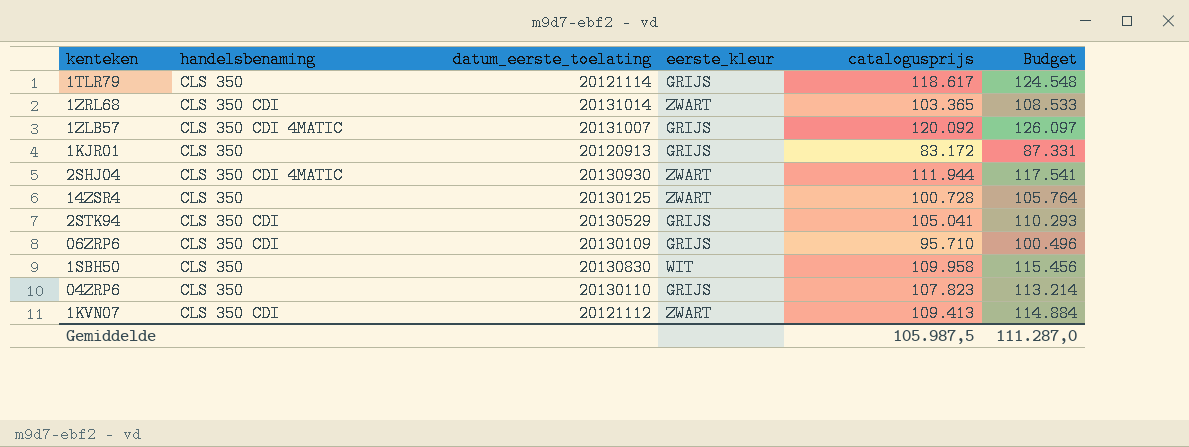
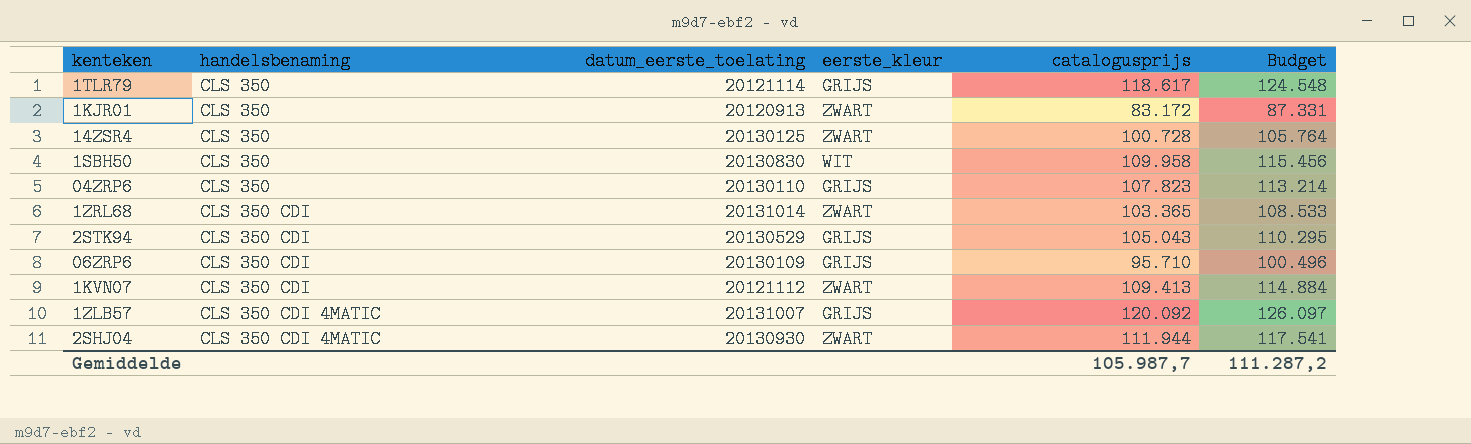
row order: none -> handelsbenaming ascending
1KJR01 | eerste_kleur: GRIJS -> ZWART
2STK94 | catalogusprijs: 105.041 -> 105.043
2STK94 | Budget: 110.293 -> 110.295
Gemiddelde | catalogusprijs: 105.987,5 -> 105.987,7
Gemiddelde | Budget: 111.287,0 -> 111.287,2

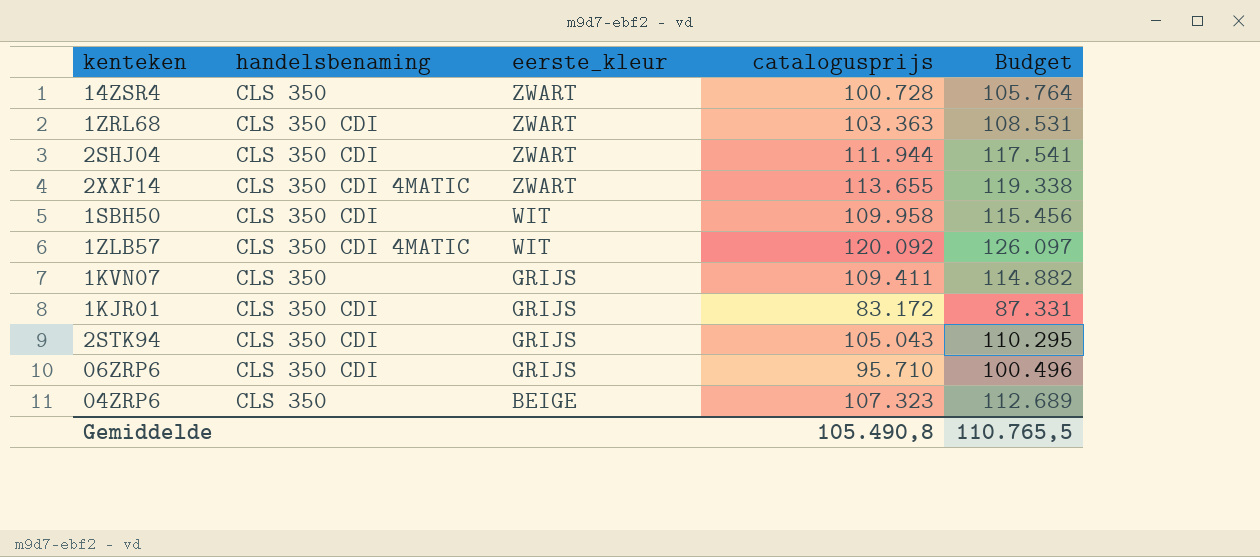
row order: handelsbenaming ascending -> eerste_kleur descending
column datum_eerste_toelating | position: 3 -> none
row 1TLR79: CLS 350 | 20121114 | GRIJS | 118.617 | 124.548 -> none
1ZRL68 | catalogusprijs: 103.365 -> 103.363
1ZRL68 | Budget: 108.533 -> 108.531
2SHJ04 | handelsbenaming: CLS 350 CDI 4MATIC -> CLS 350 CDI
row 2XXF14: none -> CLS 350 CDI 4MATIC | ZWART | 113.655 | 119.338
1SBH50 | handelsbenaming: CLS 350 -> CLS 350 CDI
1ZLB57 | eerste_kleur: GRIJS -> WIT
1KVN07 | handelsbenaming: CLS 350 CDI -> CLS 350
1KVN07 | eerste_kleur: ZWART -> GRIJS
1KVN07 | catalogusprijs: 109.413 -> 109.411
1KVN07 | Budget: 114.884 -> 114.882
1KJR01 | handelsbenaming: CLS 350 -> CLS 350 CDI
1KJR01 | eerste_kleur: ZWART -> GRIJS
04ZRP6 | eerste_kleur: GRIJS -> BEIGE
04ZRP6 | catalogusprijs: 107.823 -> 107.323
04ZRP6 | Budget: 113.214 -> 112.689
Gemiddelde | catalogusprijs: 105.987,7 -> 105.490,8
Gemiddelde | Budget: 111.287,2 -> 110.765,5

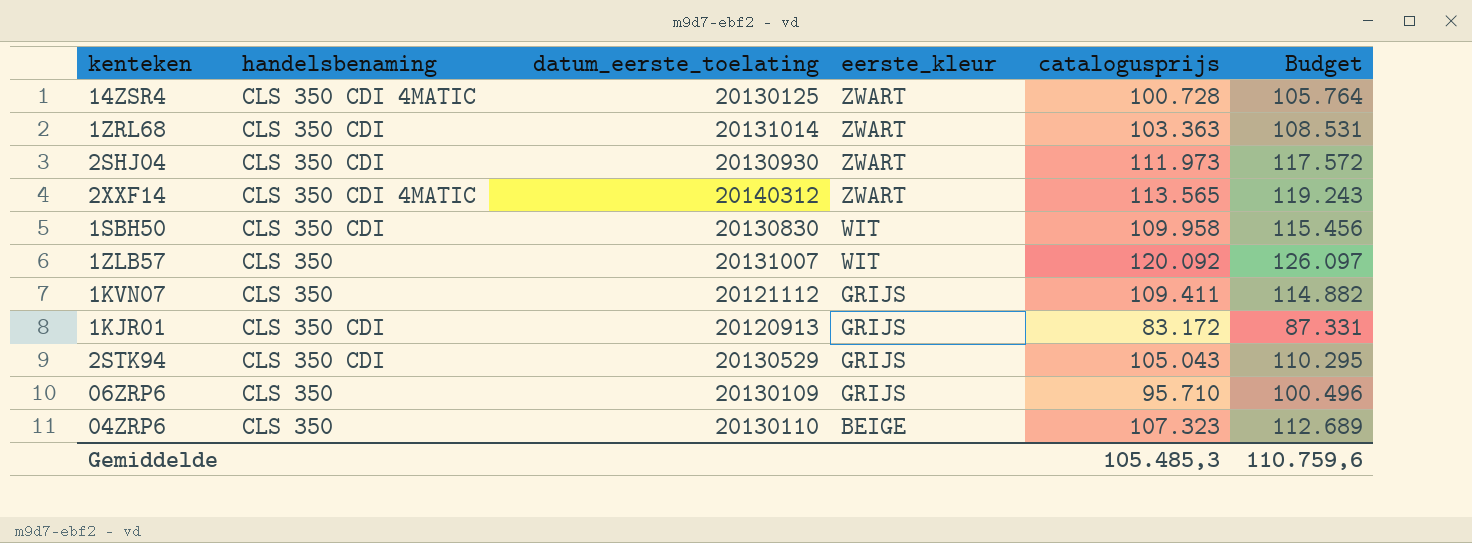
column datum_eerste_toelating | position: none -> 3
14ZSR4 | handelsbenaming: CLS 350 -> CLS 350 CDI 4MATIC
2SHJ04 | catalogusprijs: 111.944 -> 111.973
2SHJ04 | Budget: 117.541 -> 117.572
2XXF14 | catalogusprijs: 113.655 -> 113.565
2XXF14 | Budget: 119.338 -> 119.243
1ZLB57 | handelsbenaming: CLS 350 CDI 4MATIC -> CLS 350
06ZRP6 | handelsbenaming: CLS 350 CDI -> CLS 350
Gemiddelde | catalogusprijs: 105.490,8 -> 105.485,3
Gemiddelde | Budget: 110.765,5 -> 110.759,6

